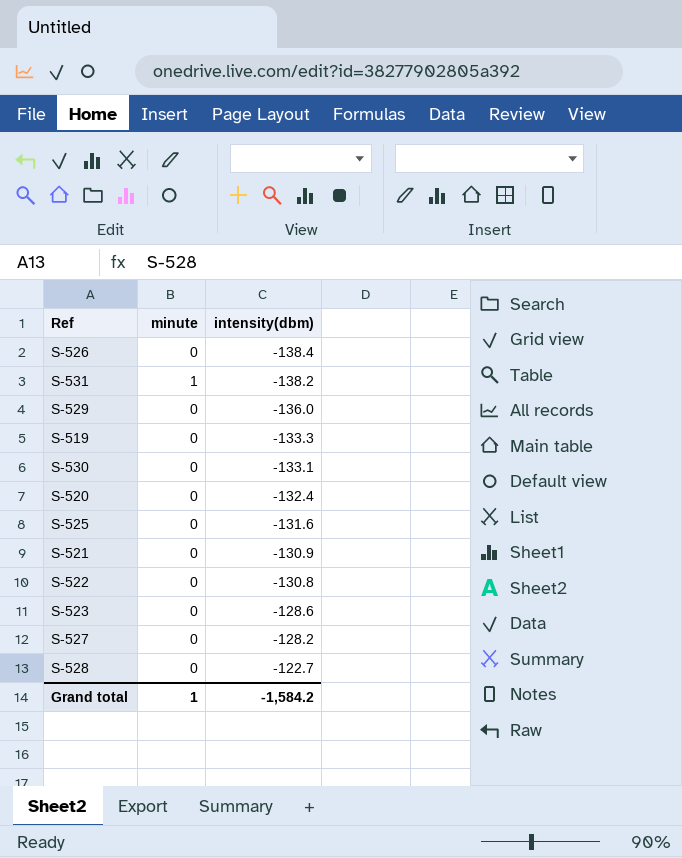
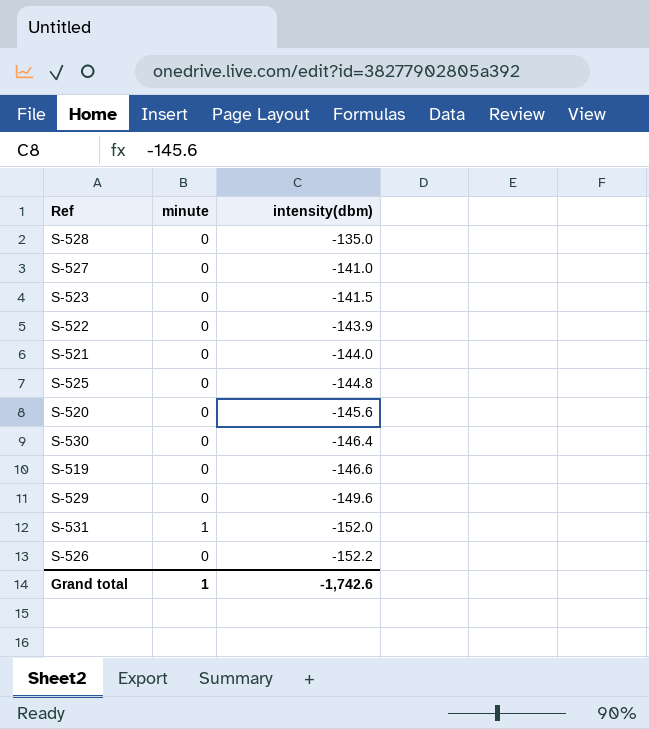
row order: intensity(dbm) ascending -> intensity(dbm) descending
S-528 | intensity(dbm): -122.7 -> -135.0
S-527 | intensity(dbm): -128.2 -> -141.0
S-523 | intensity(dbm): -128.6 -> -141.5
S-522 | intensity(dbm): -130.8 -> -143.9
S-521 | intensity(dbm): -130.9 -> -144.0
S-525 | intensity(dbm): -131.6 -> -144.8
S-520 | intensity(dbm): -132.4 -> -145.6
S-530 | intensity(dbm): -133.1 -> -146.4
S-519 | intensity(dbm): -133.3 -> -146.6
S-529 | intensity(dbm): -136.0 -> -149.6
S-531 | intensity(dbm): -138.2 -> -152.0
S-526 | intensity(dbm): -138.4 -> -152.2
Grand total | intensity(dbm): -1,584.2 -> -1,742.6

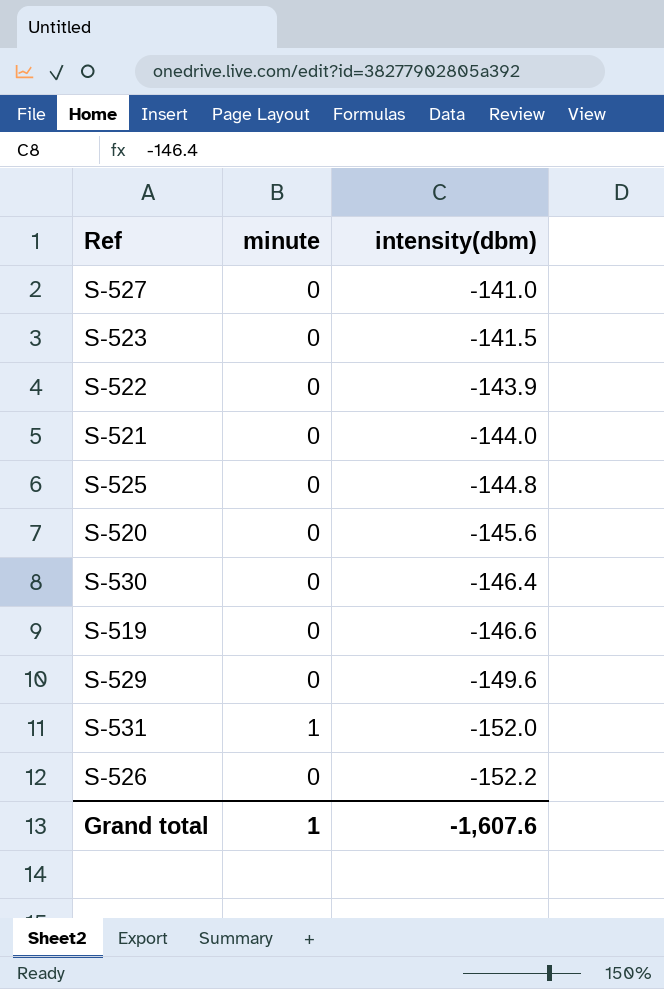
row S-528: 0 | -135.0 -> none
Grand total | intensity(dbm): -1,742.6 -> -1,607.6

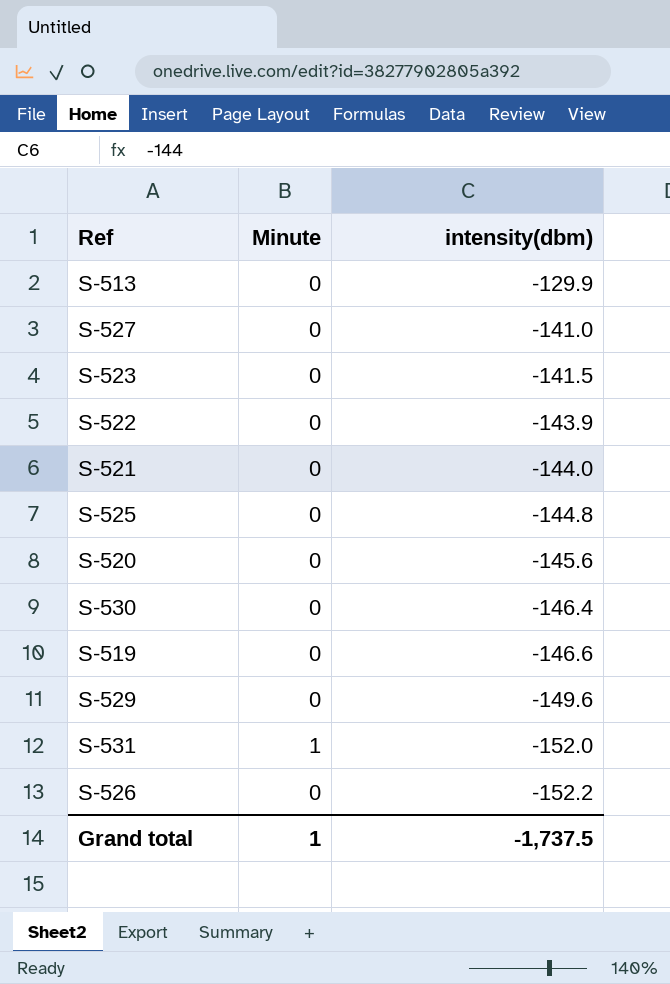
column name: minute -> Minute
row S-513: none -> 0 | -129.9
Grand total | intensity(dbm): -1,607.6 -> -1,737.5

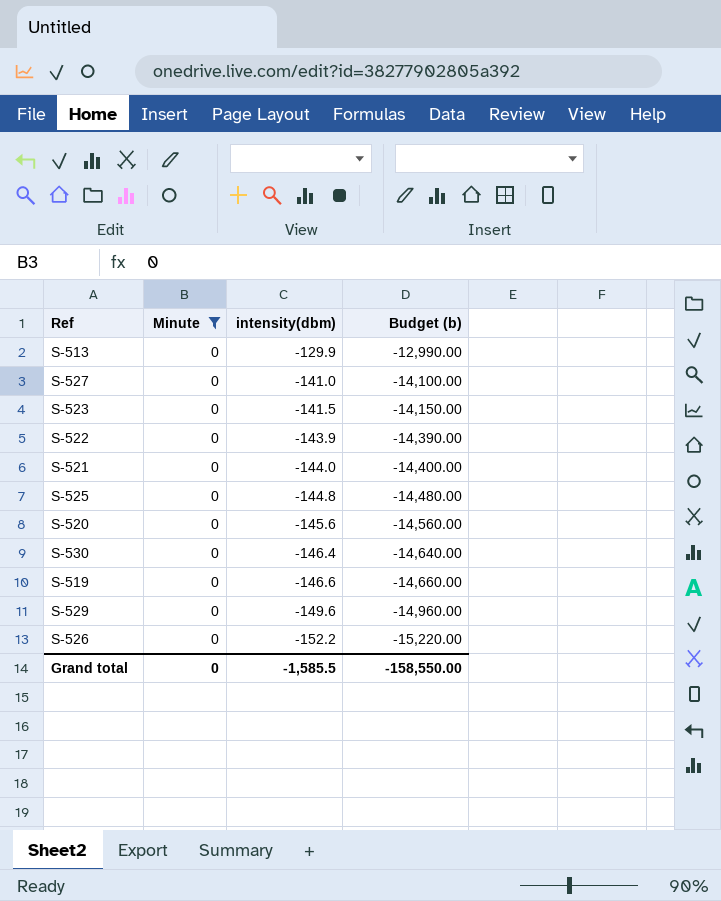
filter: none -> Minute = 0
column Budget (b) | formula: none -> [intensity(dbm)] * 100
Grand total | Minute: 1 -> 0
Grand total | intensity(dbm): -1,737.5 -> -1,585.5

